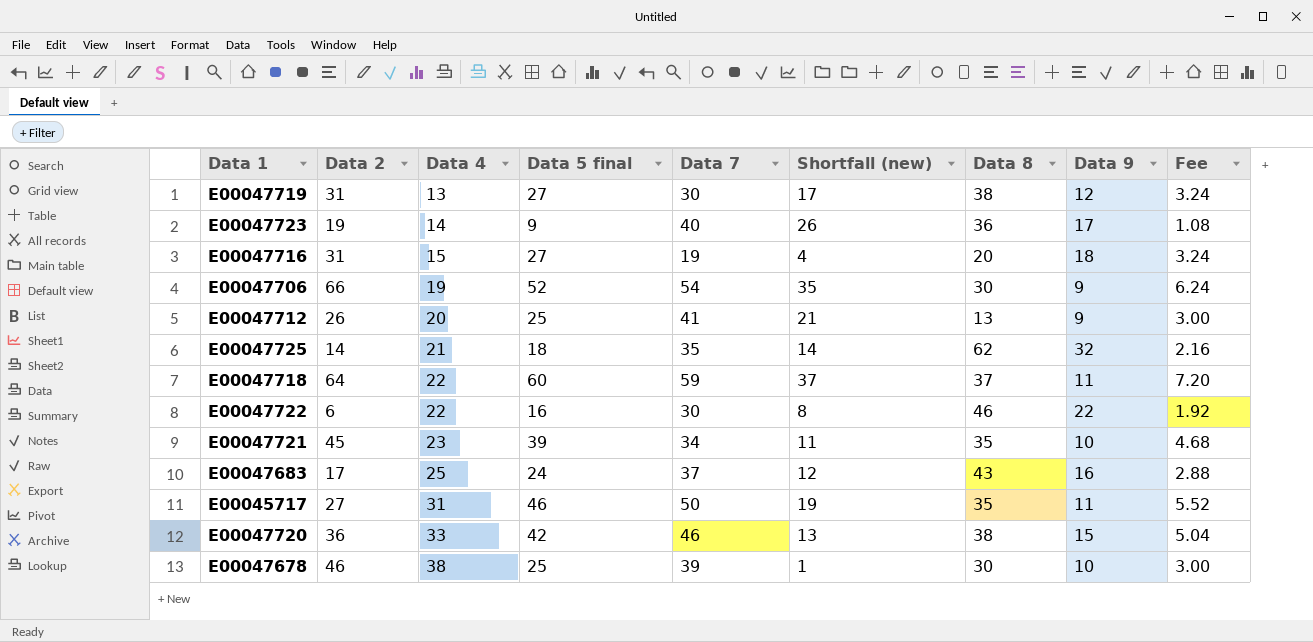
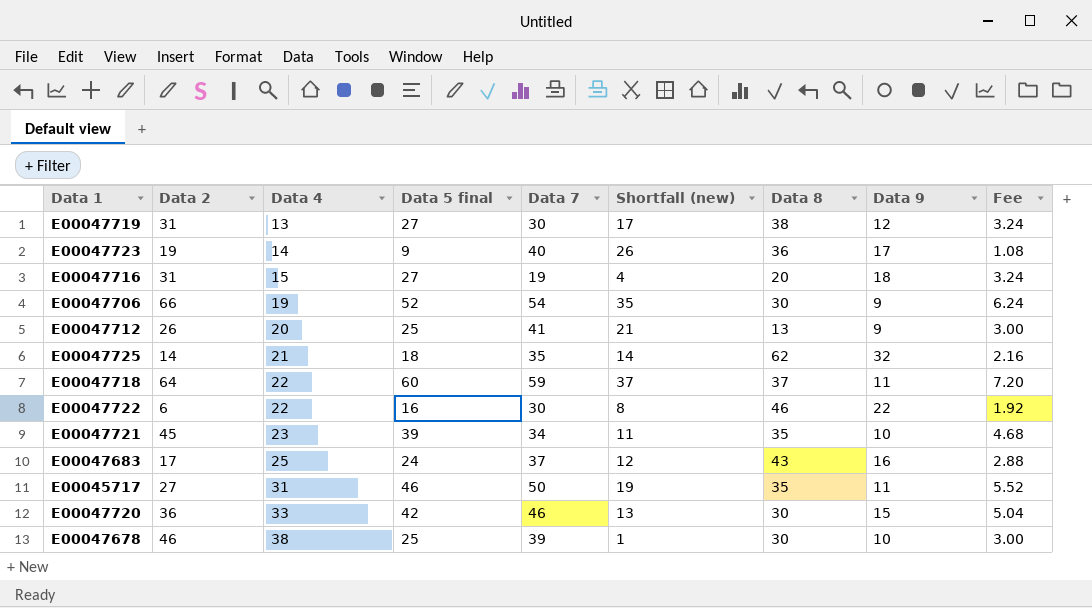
E00047720 | Data 8: 38 -> 30

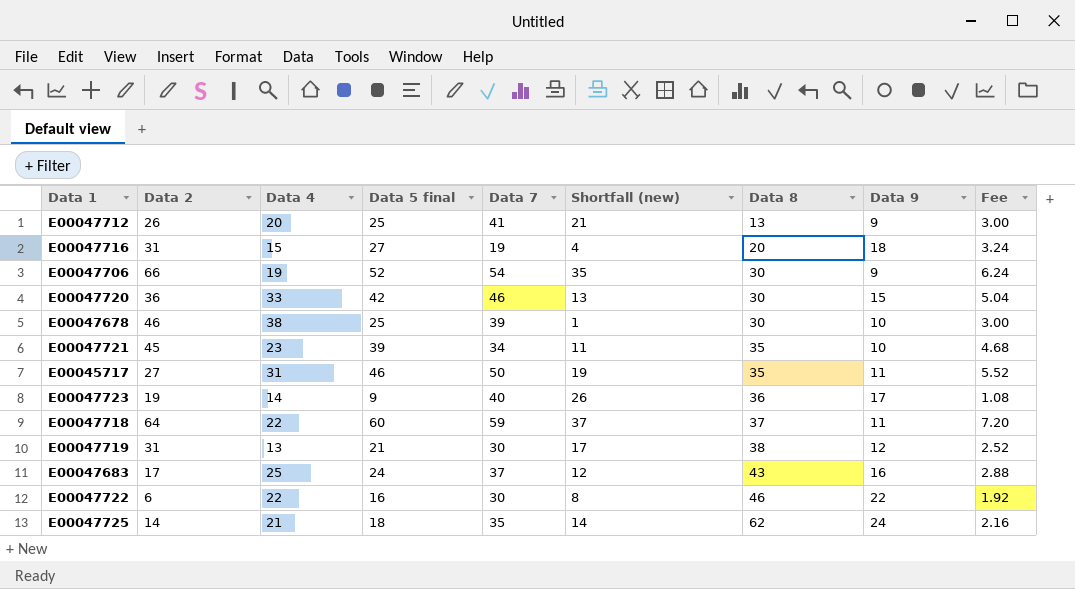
row order: Data 4 ascending -> Data 8 ascending
E00047719 | Data 5 final: 27 -> 21
E00047719 | Fee: 3.24 -> 2.52
E00047725 | Data 9: 32 -> 24

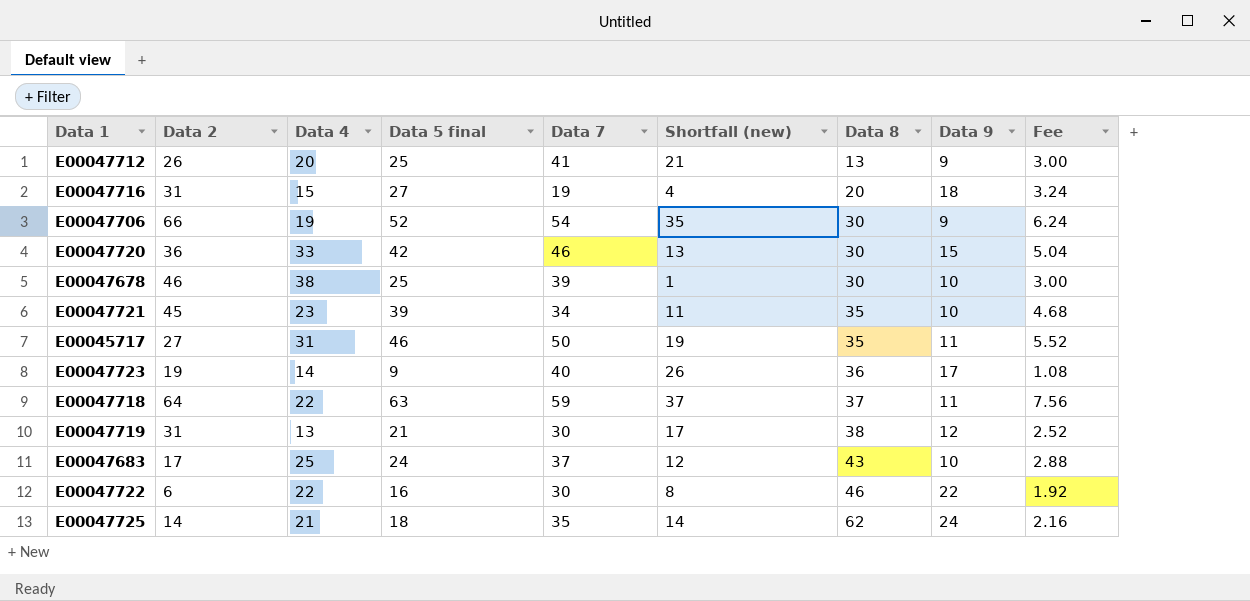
E00047718 | Data 5 final: 60 -> 63
E00047718 | Fee: 7.20 -> 7.56
E00047683 | Data 9: 16 -> 10

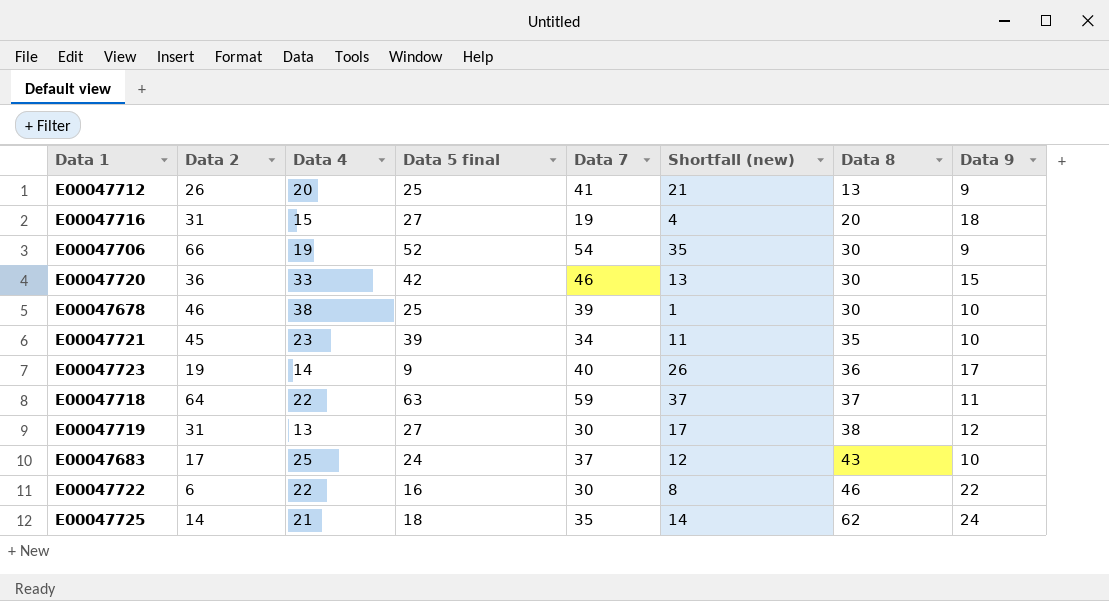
column Fee | formula: [Data 5 final] * 0.12 -> none
row E00045717: 27 | 31 | 46 | 50 | 19 | 35 | 11 | 5.52 -> none
E00047719 | Data 5 final: 21 -> 27

